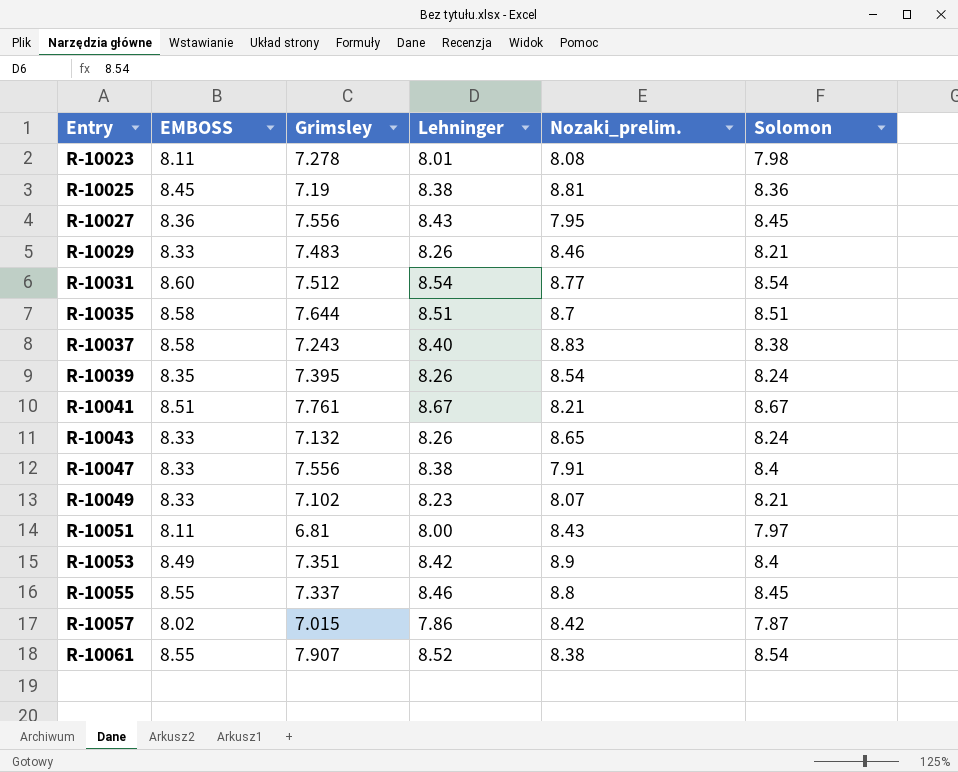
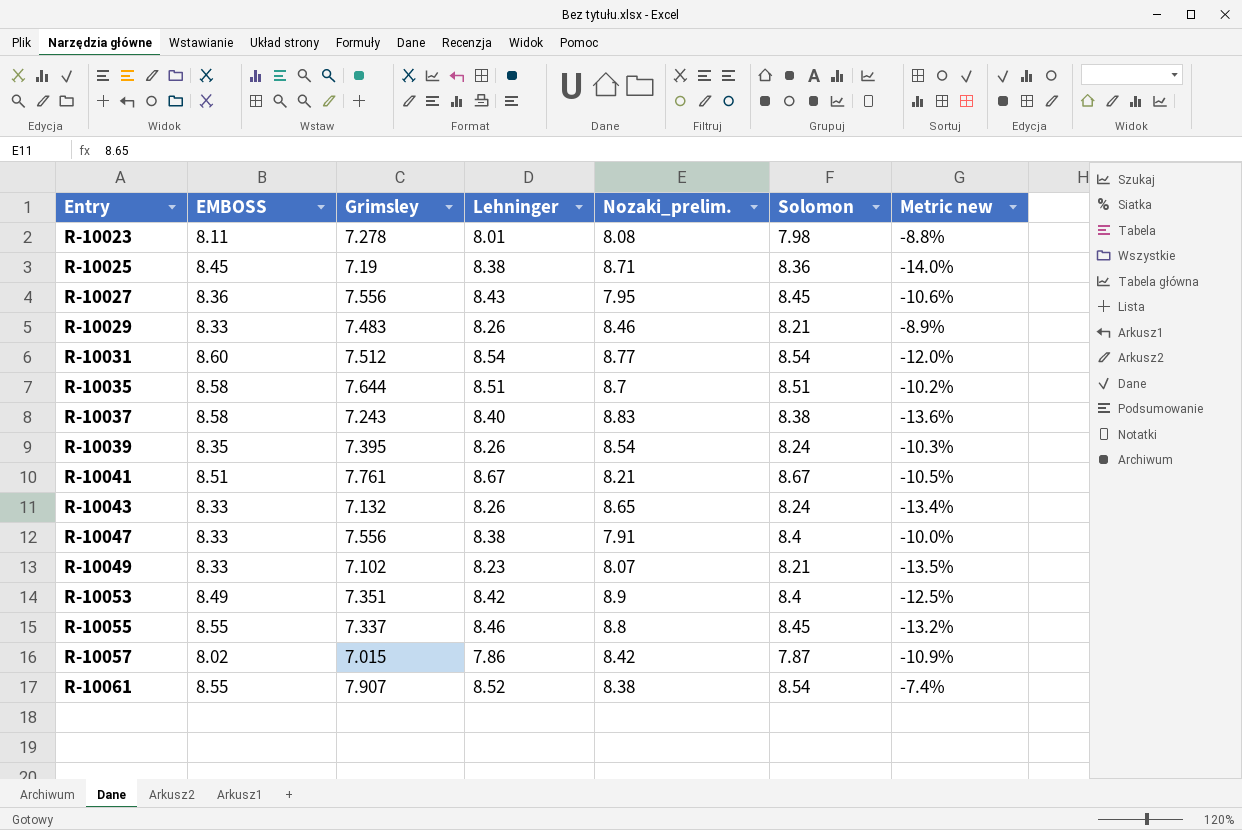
column Metric new | formula: none -> ([Grimsley] - [Solomon]) / [Solomon]
row R-10051: 8.11 | 6.81 | 8.00 | 8.43 | 7.97 -> none
R-10025 | Nozaki_prelim.: 8.81 -> 8.71

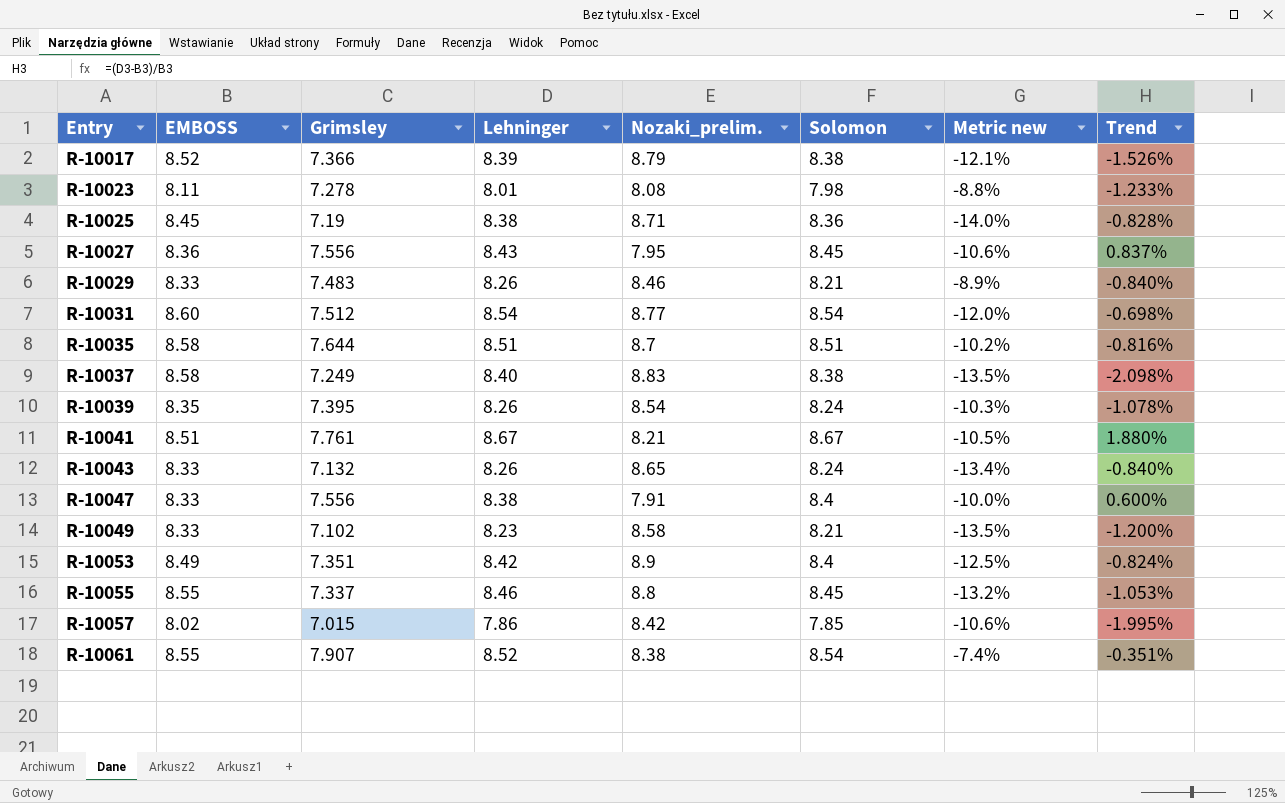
column Trend | formula: none -> ([Lehninger] - [EMBOSS]) / [EMBOSS]
row R-10017: none -> 8.52 | 7.366 | 8.39 | 8.79 | 8.38 | -12.1% | -1.526%
R-10037 | Grimsley: 7.243 -> 7.249
R-10037 | Metric new: -13.6% -> -13.5%
R-10049 | Nozaki_prelim.: 8.07 -> 8.58
R-10057 | Solomon: 7.87 -> 7.85
R-10057 | Metric new: -10.9% -> -10.6%

